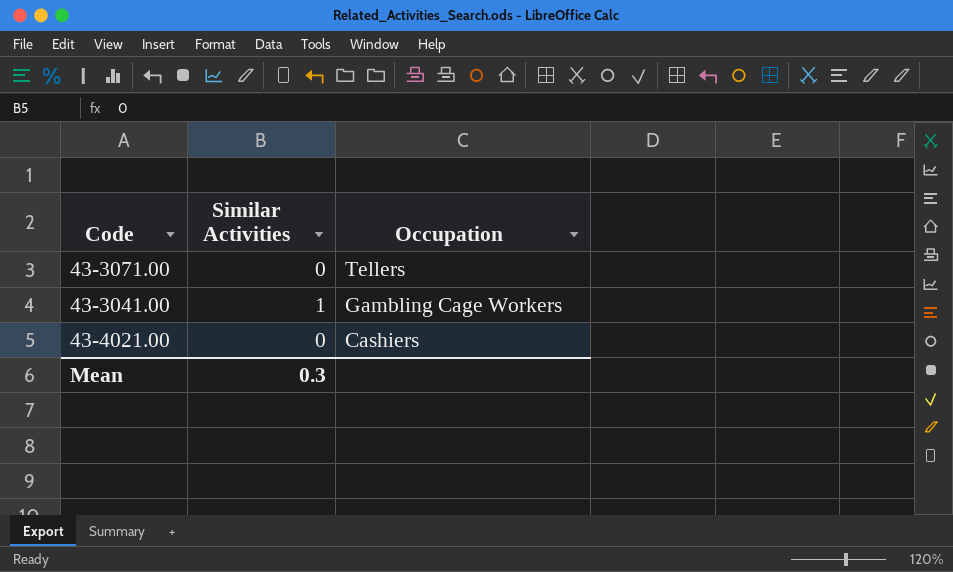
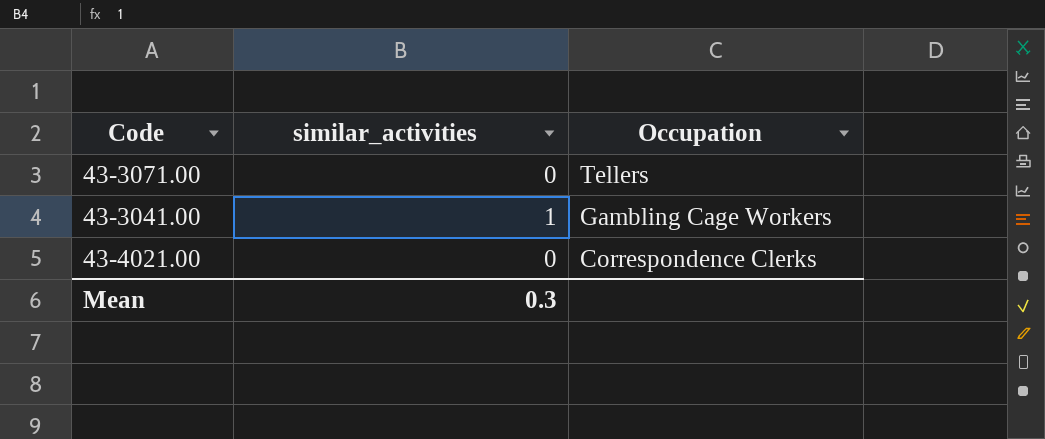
column name: Similar Activities -> similar_activities
43-4021.00 | Occupation: Cashiers -> Correspondence Clerks

